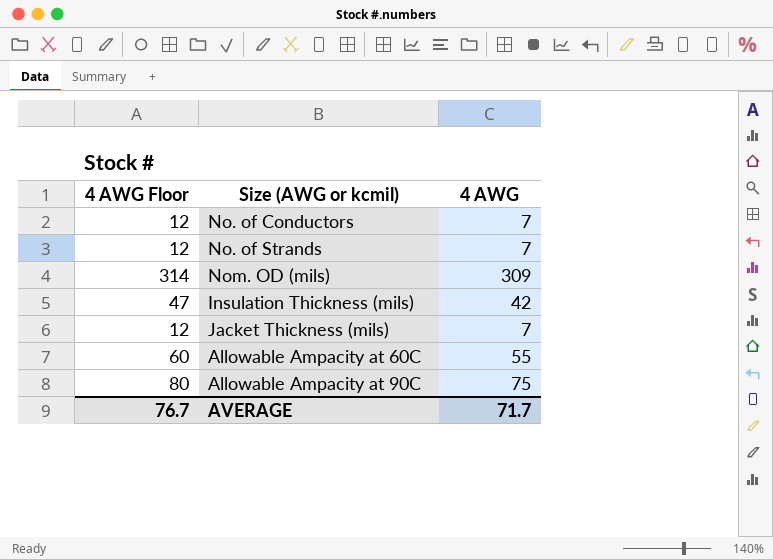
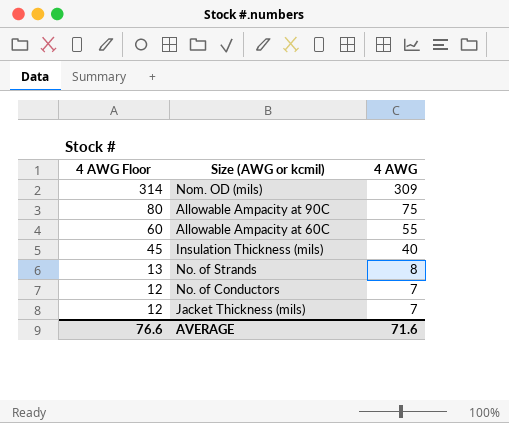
row order: none -> 4 AWG Floor descending
Insulation Thickness (mils) | 4 AWG Floor: 47 -> 45
Insulation Thickness (mils) | 4 AWG: 42 -> 40
No. of Strands | 4 AWG Floor: 12 -> 13
No. of Strands | 4 AWG: 7 -> 8
AVERAGE | 4 AWG Floor: 76.7 -> 76.6
AVERAGE | 4 AWG: 71.7 -> 71.6

